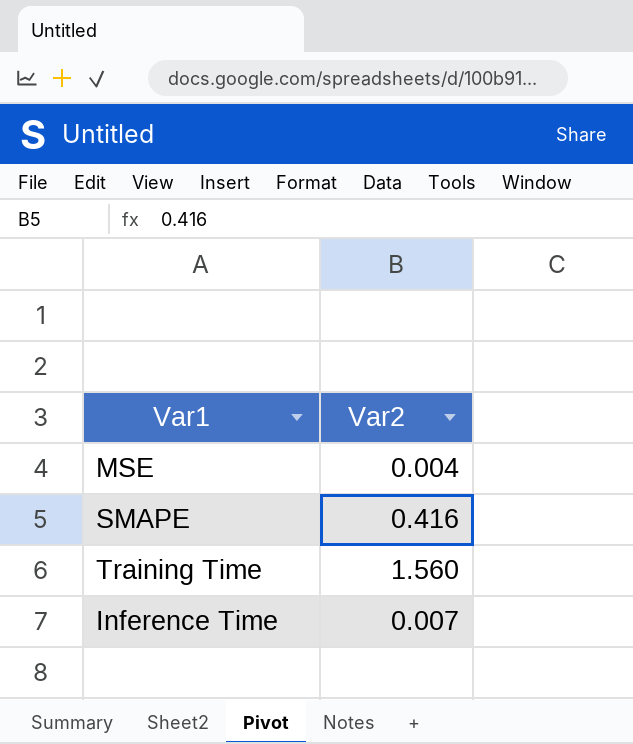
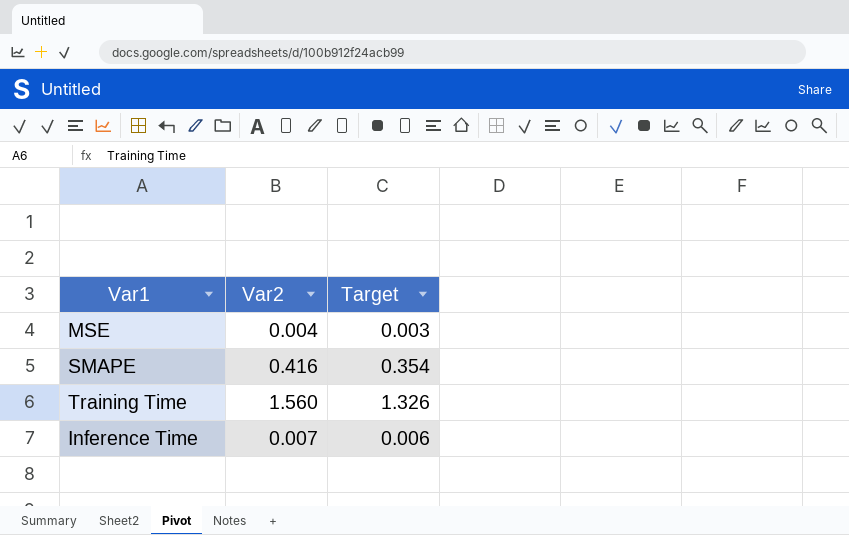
column Target | formula: none -> [Var2] * 0.85

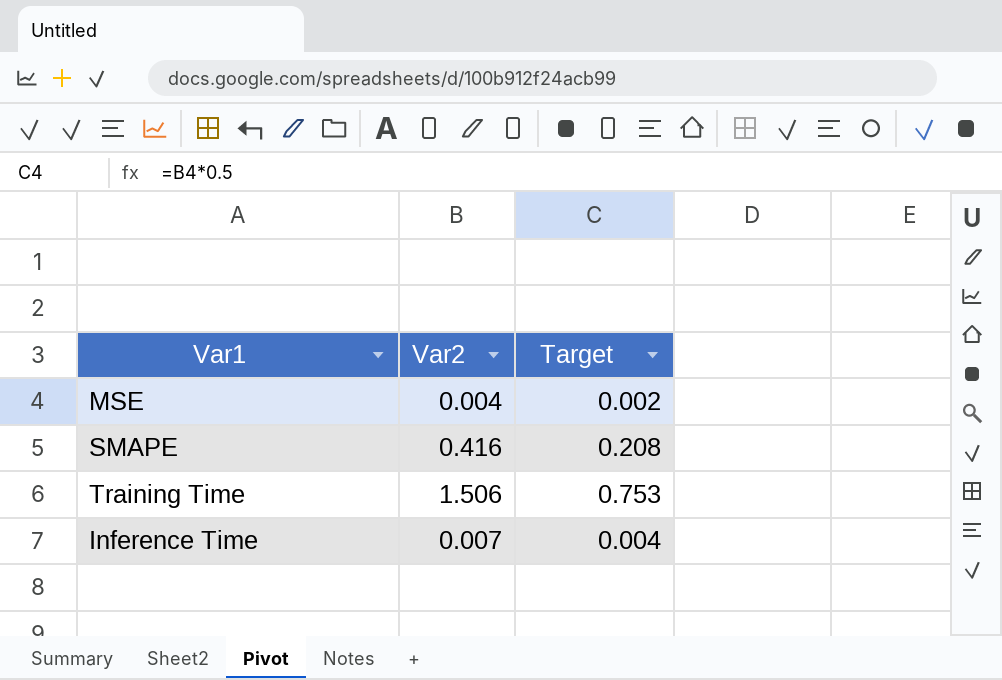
column Target | formula: [Var2] * 0.85 -> [Var2] * 0.5
Training Time | Var2: 1.560 -> 1.506

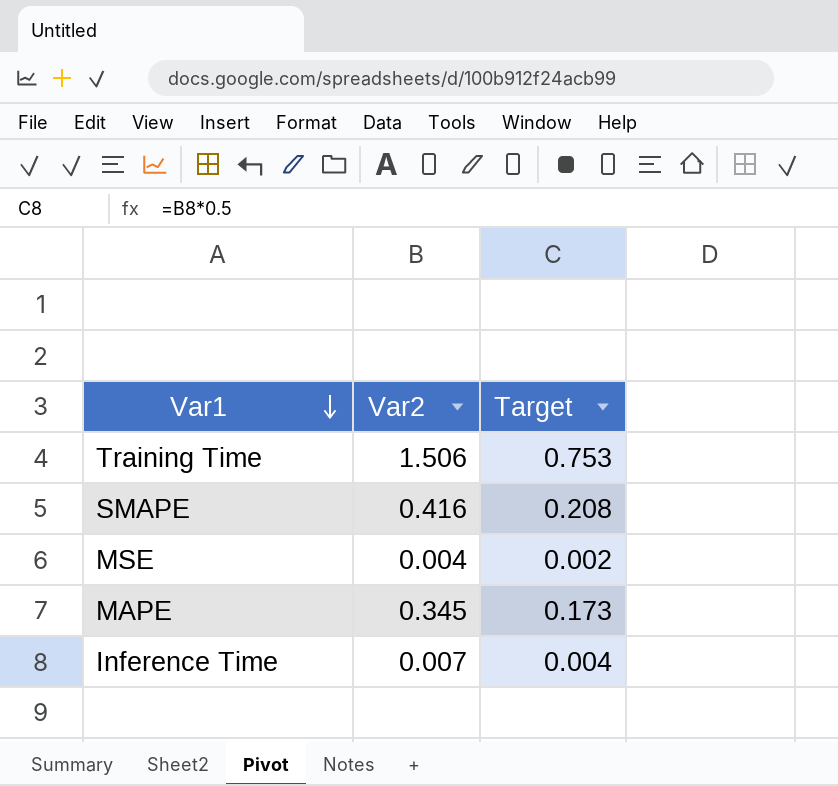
row order: none -> Var1 descending
row MAPE: none -> 0.345 | 0.173

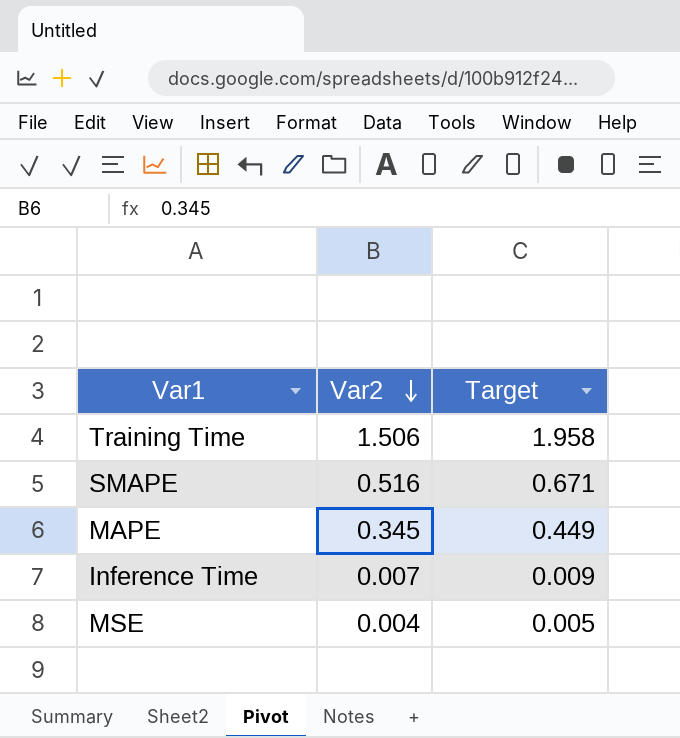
row order: Var1 descending -> Var2 descending
column Target | formula: [Var2] * 0.5 -> [Var2] * 1.3
SMAPE | Var2: 0.416 -> 0.516

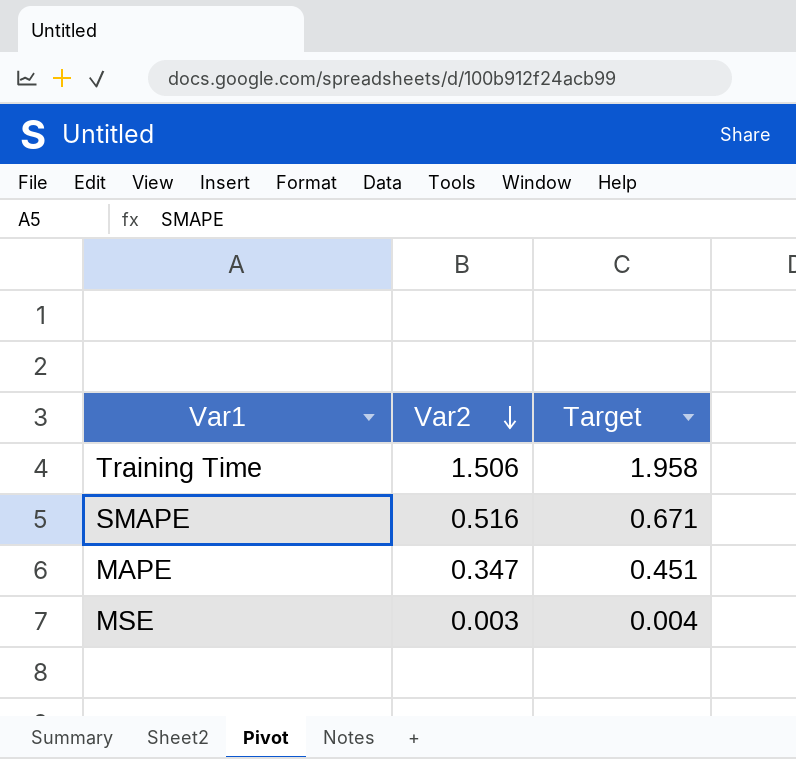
row Inference Time: 0.007 | 0.009 -> none
MAPE | Var2: 0.345 -> 0.347
MAPE | Target: 0.449 -> 0.451
MSE | Var2: 0.004 -> 0.003
MSE | Target: 0.005 -> 0.004

